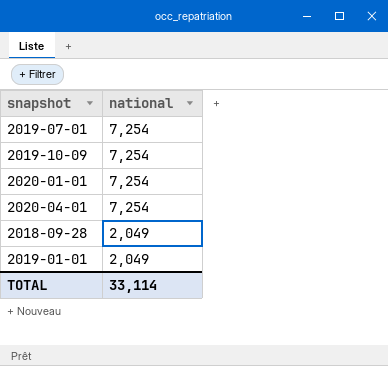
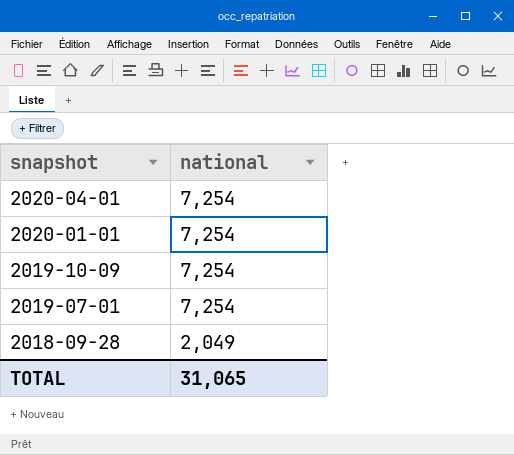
row order: national descending -> snapshot descending
row 2019-01-01: 2,049 -> none
TOTAL | national: 33,114 -> 31,065

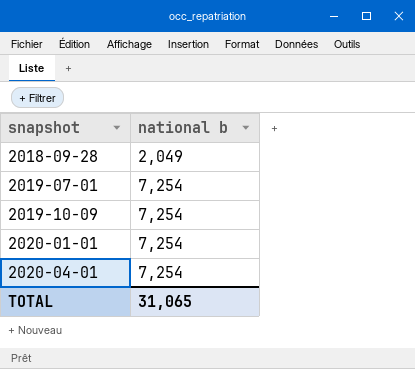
row order: snapshot descending -> snapshot ascending
column name: national -> national b

